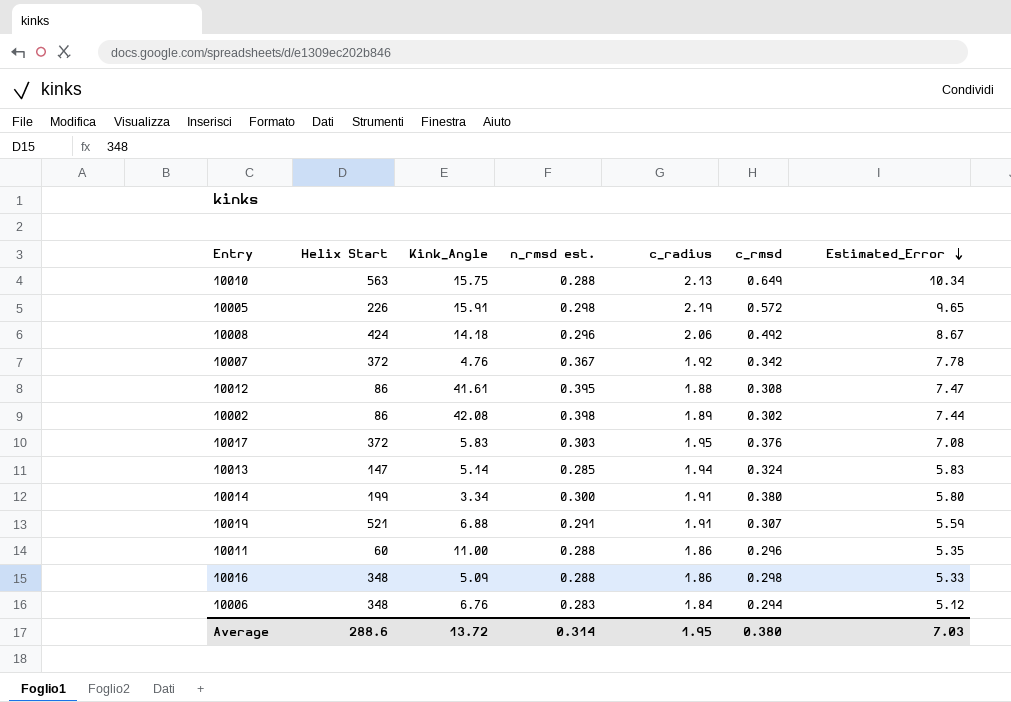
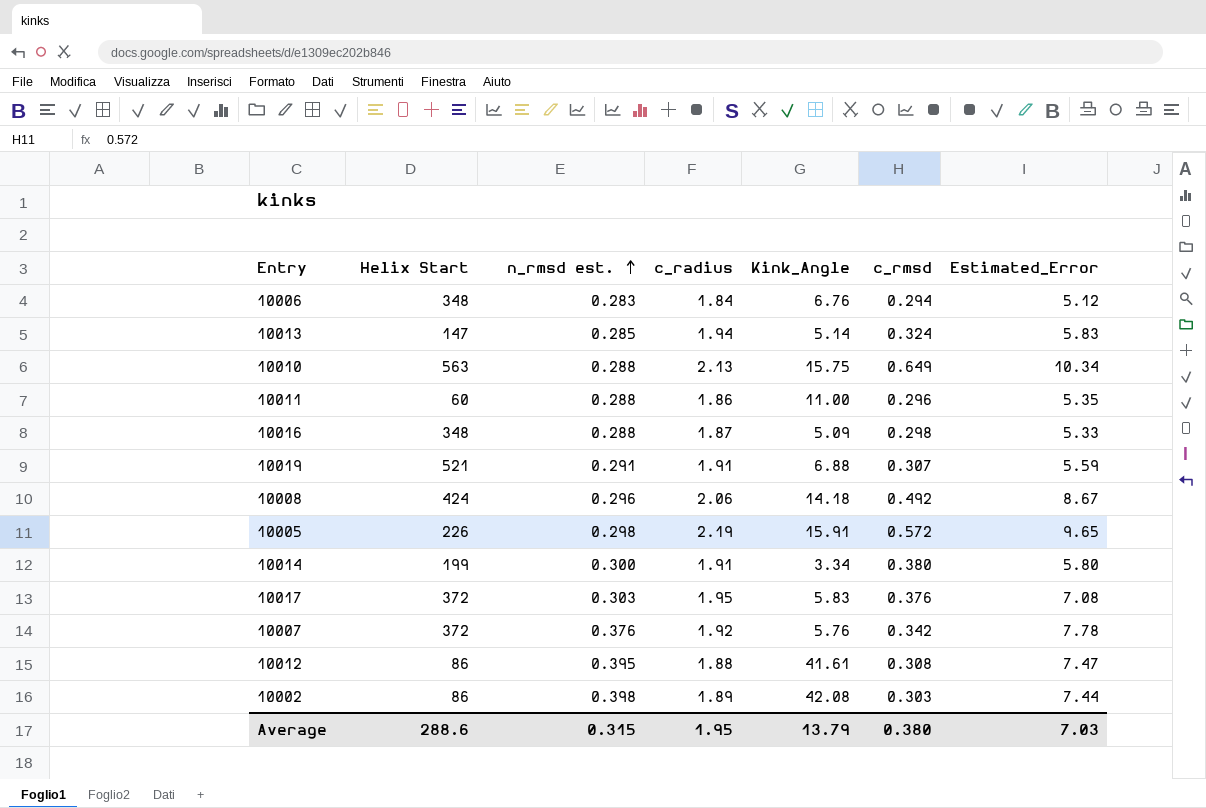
row order: Estimated_Error descending -> n_rmsd est. ascending
column Kink_Angle | position: 3 -> 5
10016 | c_radius: 1.86 -> 1.87
10007 | n_rmsd est.: 0.367 -> 0.376
10007 | Kink_Angle: 4.76 -> 5.76
10002 | c_rmsd: 0.302 -> 0.303
Average | n_rmsd est.: 0.314 -> 0.315
Average | Kink_Angle: 13.72 -> 13.79

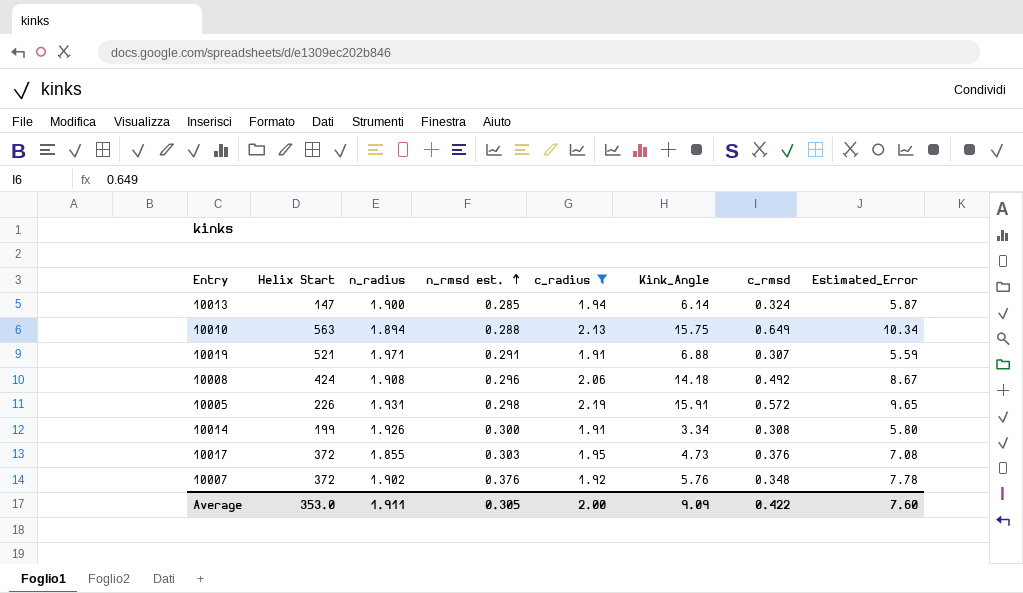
filter: none -> c_radius >= 1.91
column n_radius | position: none -> 3
10013 | Kink_Angle: 5.14 -> 6.14
10013 | Estimated_Error: 5.83 -> 5.87
10014 | c_rmsd: 0.380 -> 0.308
10017 | Kink_Angle: 5.83 -> 4.73
10007 | c_rmsd: 0.342 -> 0.348
Average | Helix Start: 288.6 -> 353.0
Average | n_rmsd est.: 0.315 -> 0.305
Average | c_radius: 1.95 -> 2.00
Average | Kink_Angle: 13.79 -> 9.09
Average | c_rmsd: 0.380 -> 0.422
Average | Estimated_Error: 7.03 -> 7.60

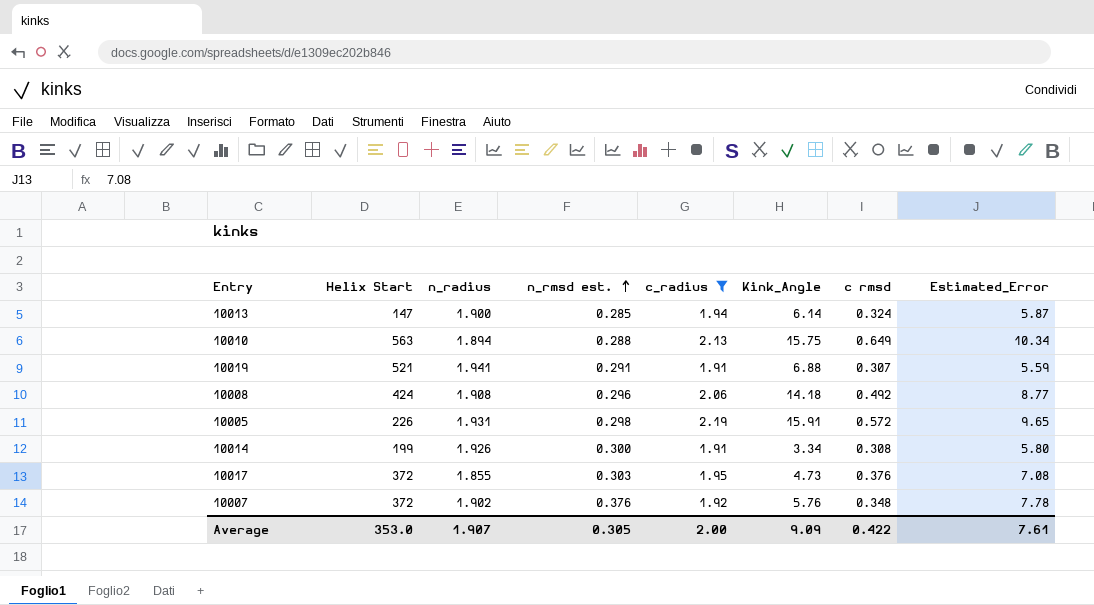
column name: c_rmsd -> c rmsd
10019 | n_radius: 1.971 -> 1.941
10008 | Estimated_Error: 8.67 -> 8.77
Average | n_radius: 1.911 -> 1.907
Average | Estimated_Error: 7.60 -> 7.61

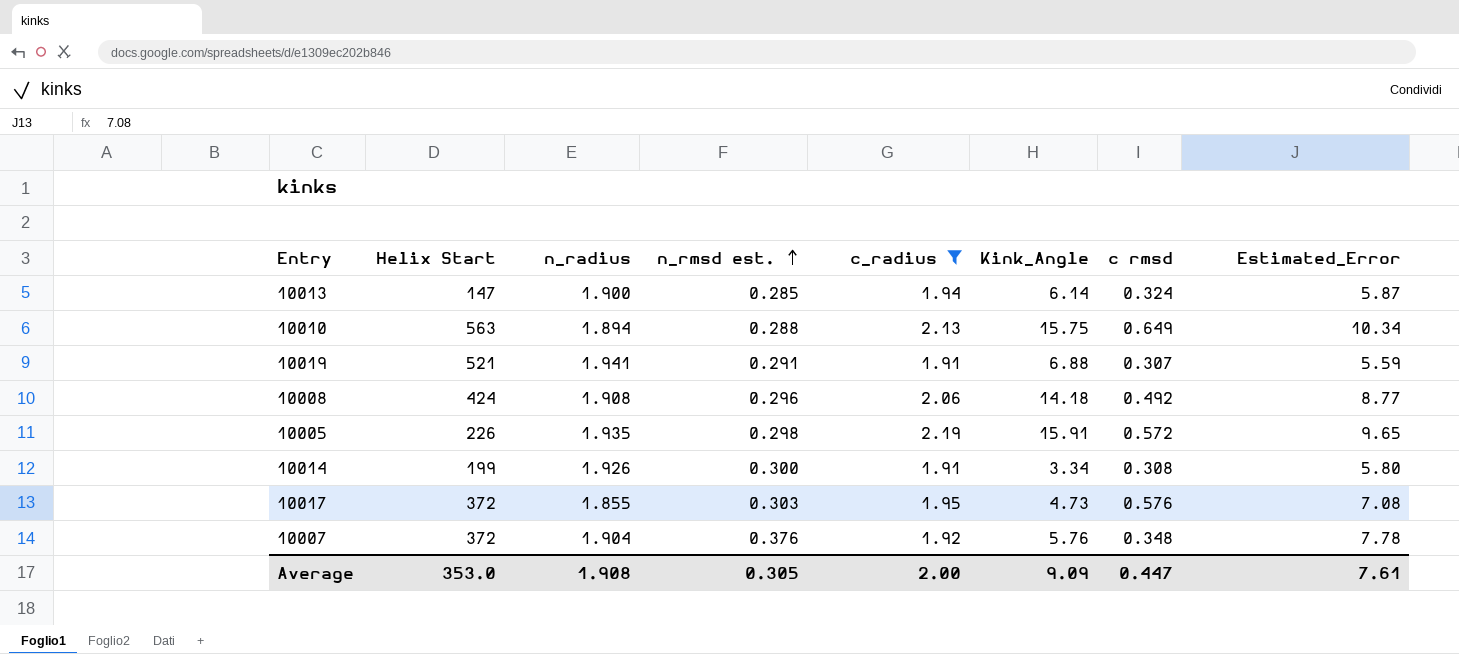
10005 | n_radius: 1.931 -> 1.935
10017 | c rmsd: 0.376 -> 0.576
10007 | n_radius: 1.902 -> 1.904
Average | n_radius: 1.907 -> 1.908
Average | c rmsd: 0.422 -> 0.447

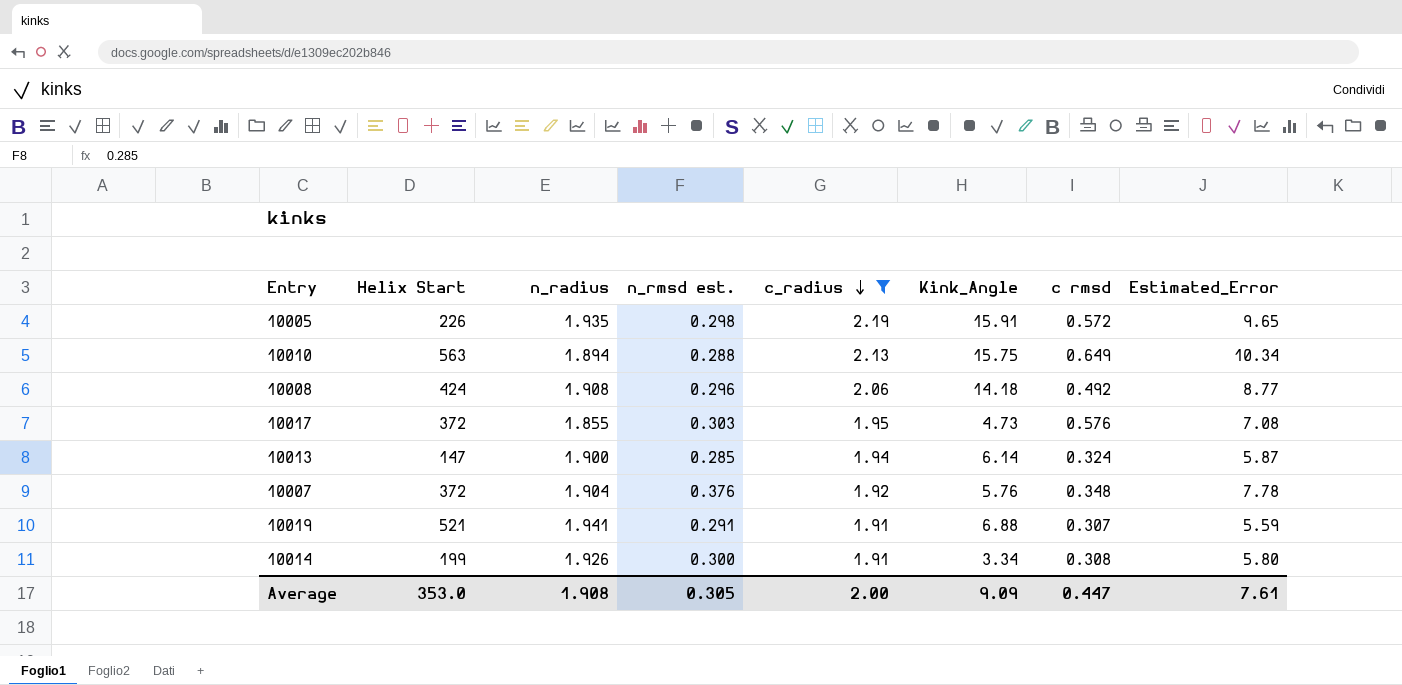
row order: n_rmsd est. ascending -> c_radius descending

